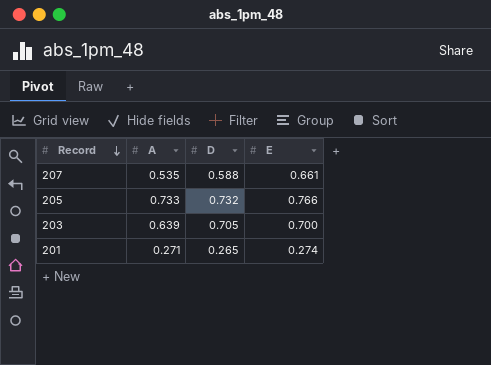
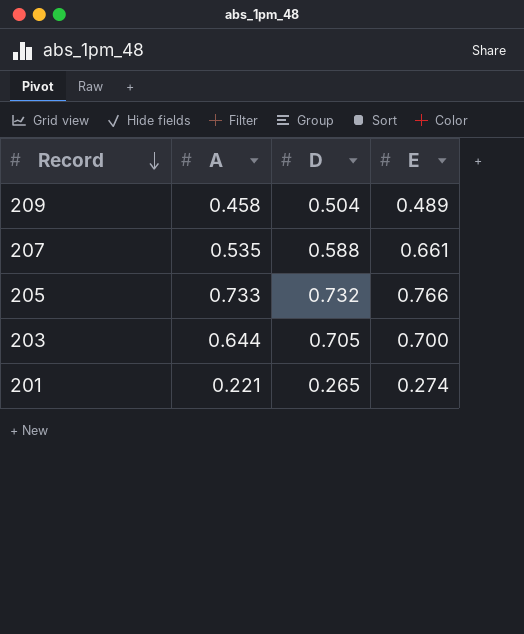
row 209: none -> 0.458 | 0.504 | 0.489
203 | A: 0.639 -> 0.644
201 | A: 0.271 -> 0.221

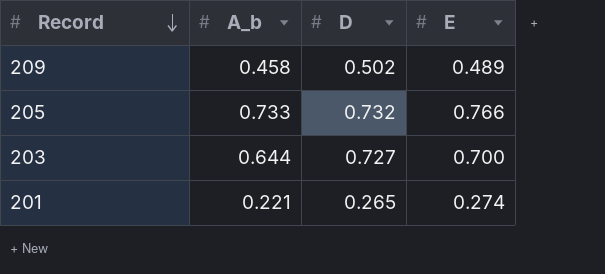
column name: A -> A_b
row 207: 0.535 | 0.588 | 0.661 -> none
209 | D: 0.504 -> 0.502
203 | D: 0.705 -> 0.727

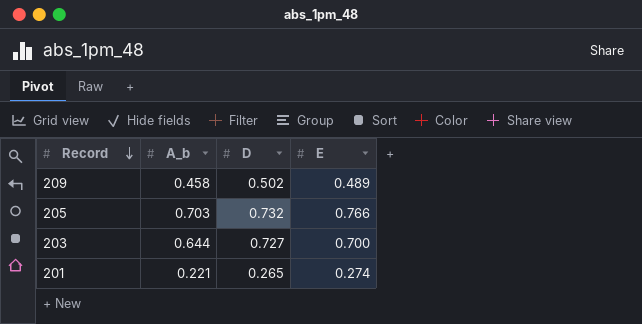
205 | A_b: 0.733 -> 0.703

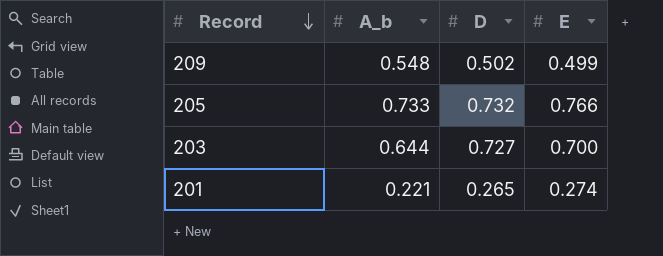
209 | A_b: 0.458 -> 0.548
209 | E: 0.489 -> 0.499
205 | A_b: 0.703 -> 0.733

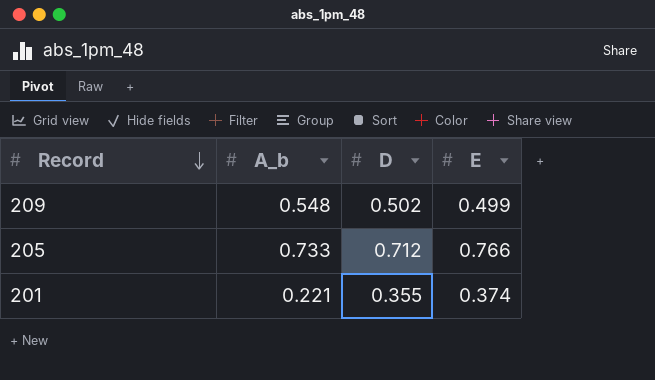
row 203: 0.644 | 0.727 | 0.700 -> none
205 | D: 0.732 -> 0.712
201 | D: 0.265 -> 0.355
201 | E: 0.274 -> 0.374

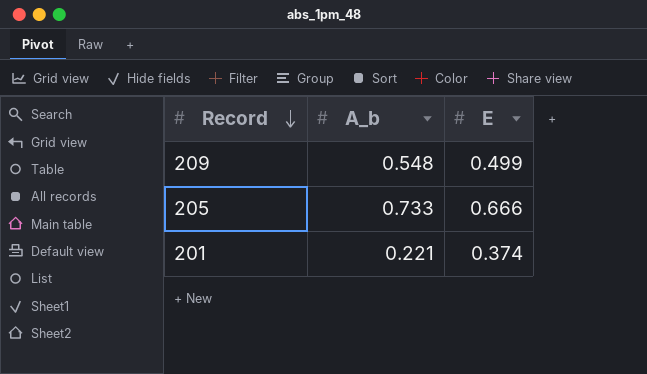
column D | position: 3 -> none
205 | E: 0.766 -> 0.666

